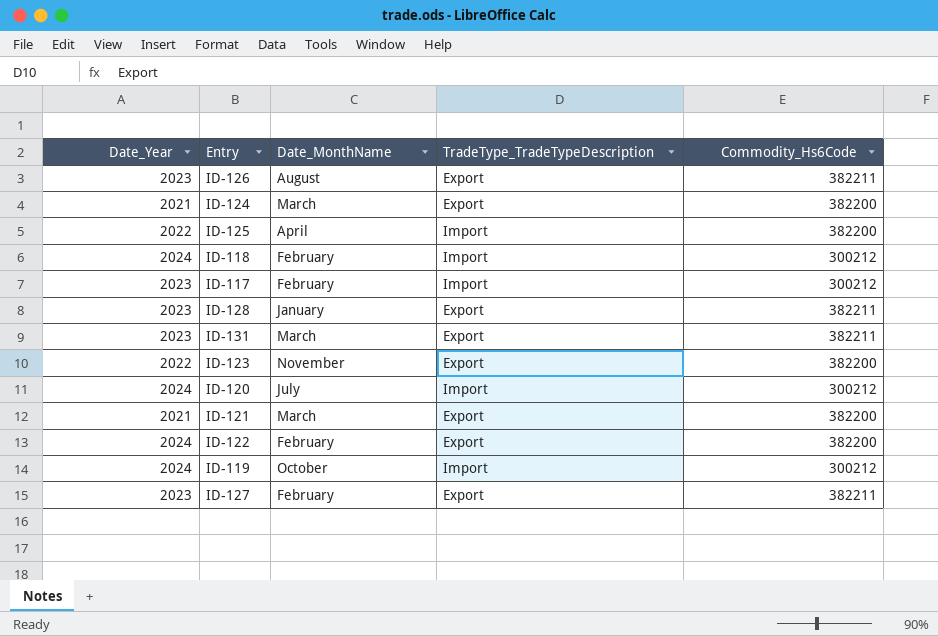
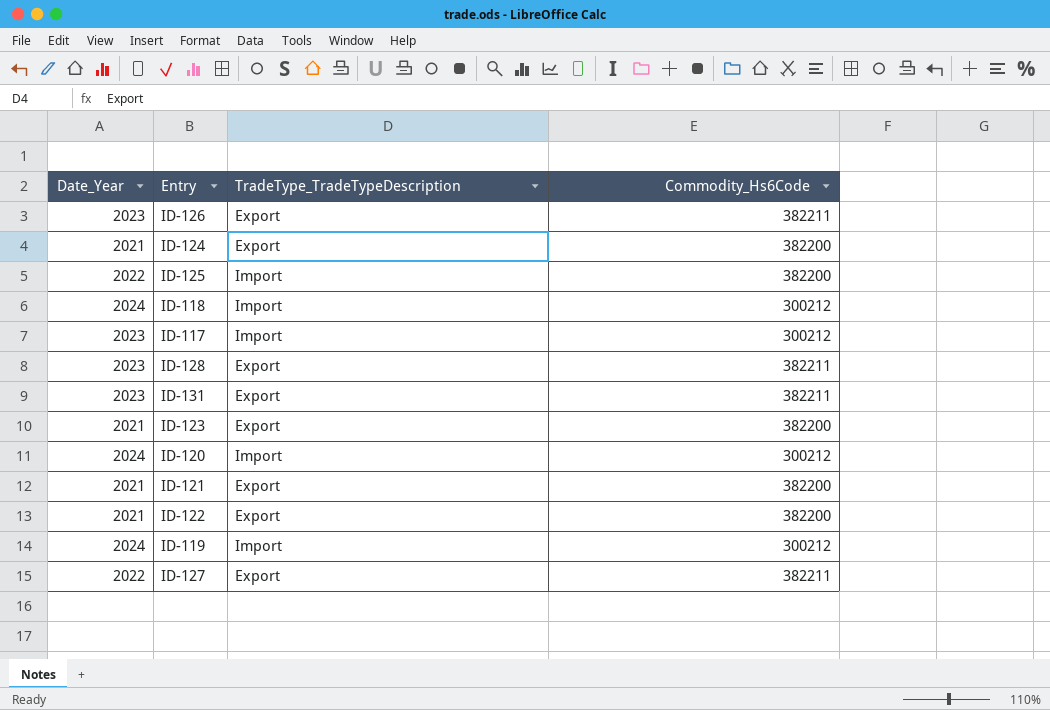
column Date_MonthName | position: 3 -> none
ID-123 | Date_Year: 2022 -> 2021
ID-122 | Date_Year: 2024 -> 2021
ID-127 | Date_Year: 2023 -> 2022

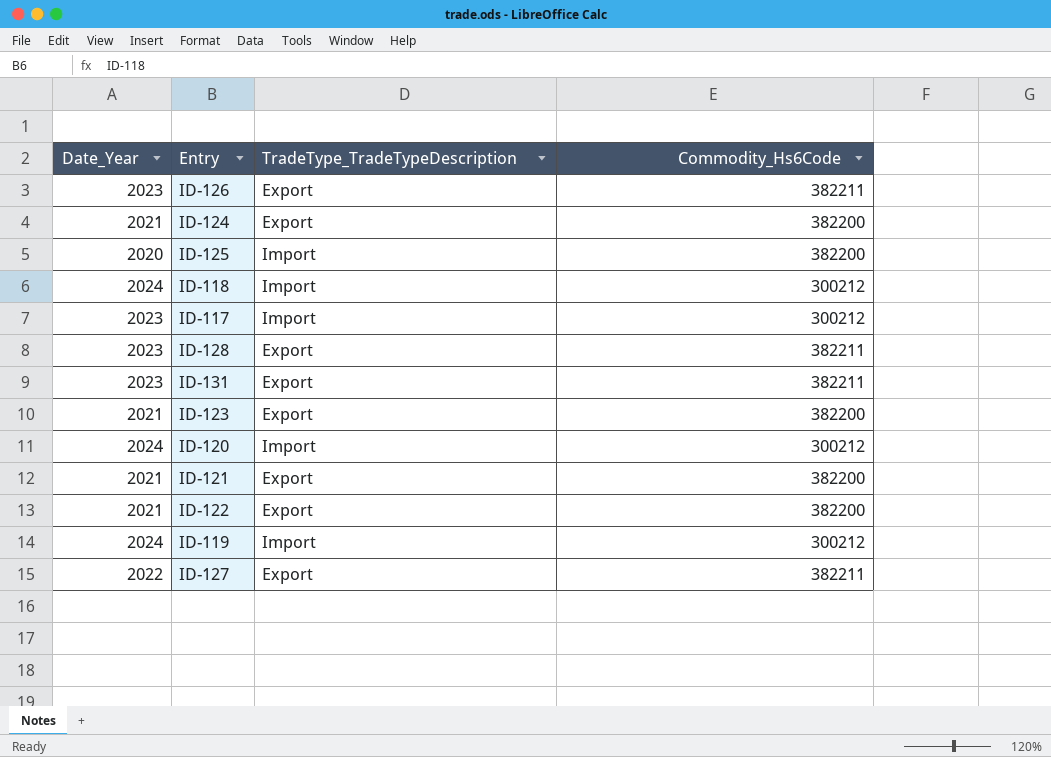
ID-125 | Date_Year: 2022 -> 2020

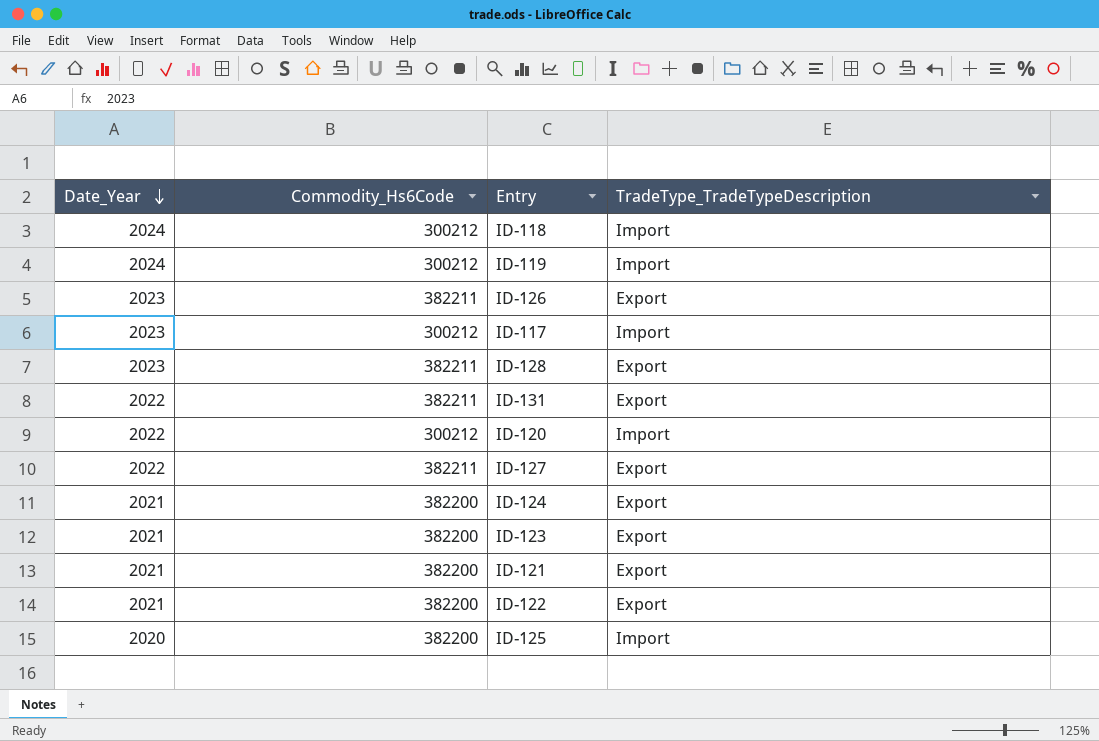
row order: none -> Date_Year descending
column Commodity_Hs6Code | position: 4 -> 2
ID-131 | Date_Year: 2023 -> 2022
ID-120 | Date_Year: 2024 -> 2022

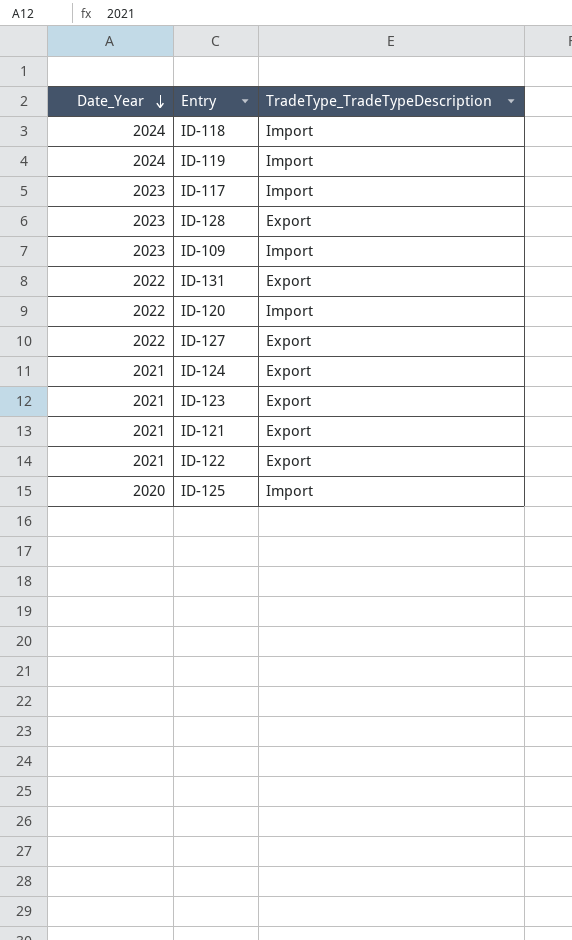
column Commodity_Hs6Code | position: 2 -> none
row ID-126: 2023 | 382211 | Export -> none
row ID-109: none -> 2023 | Import

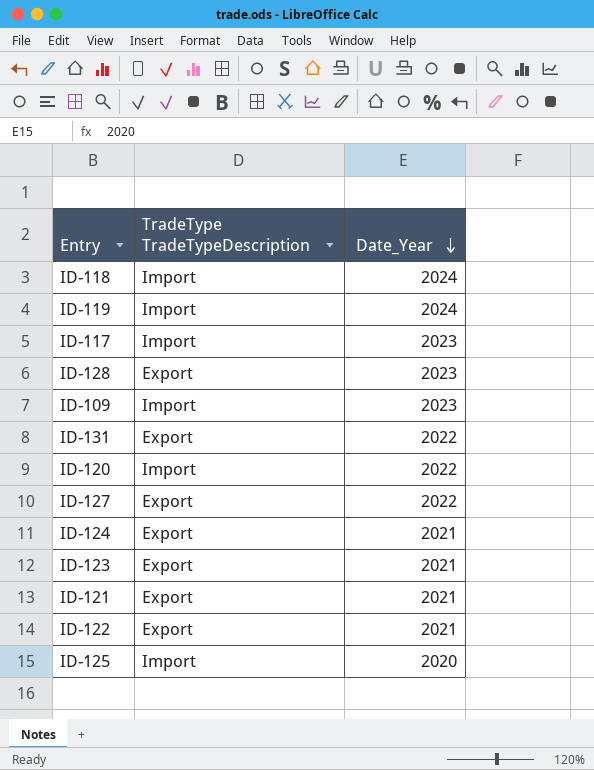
column name: TradeType_TradeTypeDescription -> TradeType TradeTypeDescription
column Date_Year | position: 1 -> 3

